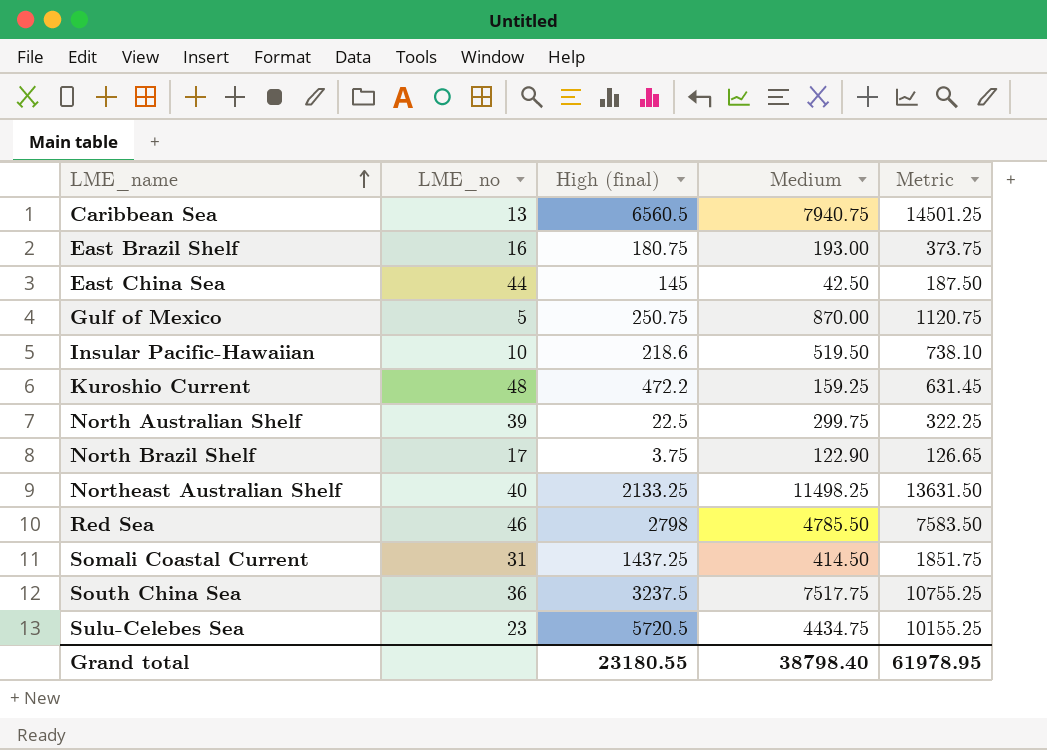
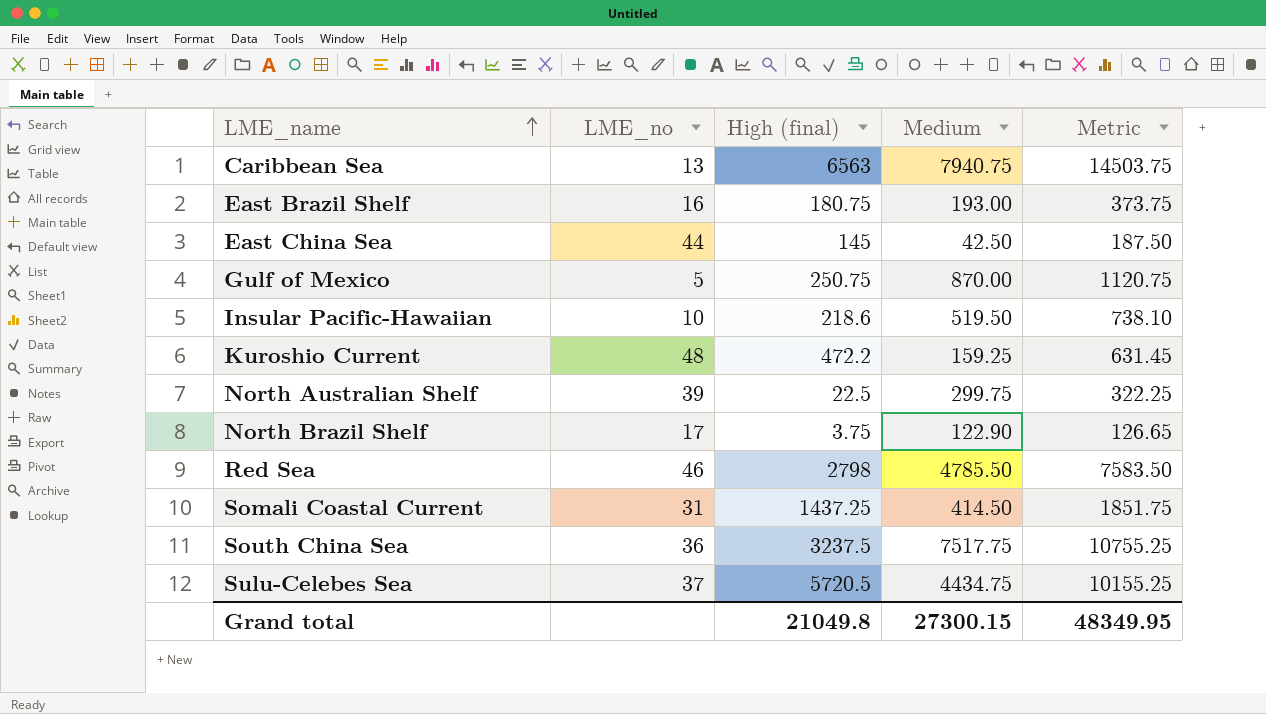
row Northeast Australian Shelf: 40 | 2133.25 | 11498.25 | 13631.50 -> none
Caribbean Sea | High (final): 6560.5 -> 6563
Caribbean Sea | Metric: 14501.25 -> 14503.75
Sulu-Celebes Sea | LME_no: 23 -> 37
Grand total | High (final): 23180.55 -> 21049.8
Grand total | Medium: 38798.40 -> 27300.15
Grand total | Metric: 61978.95 -> 48349.95

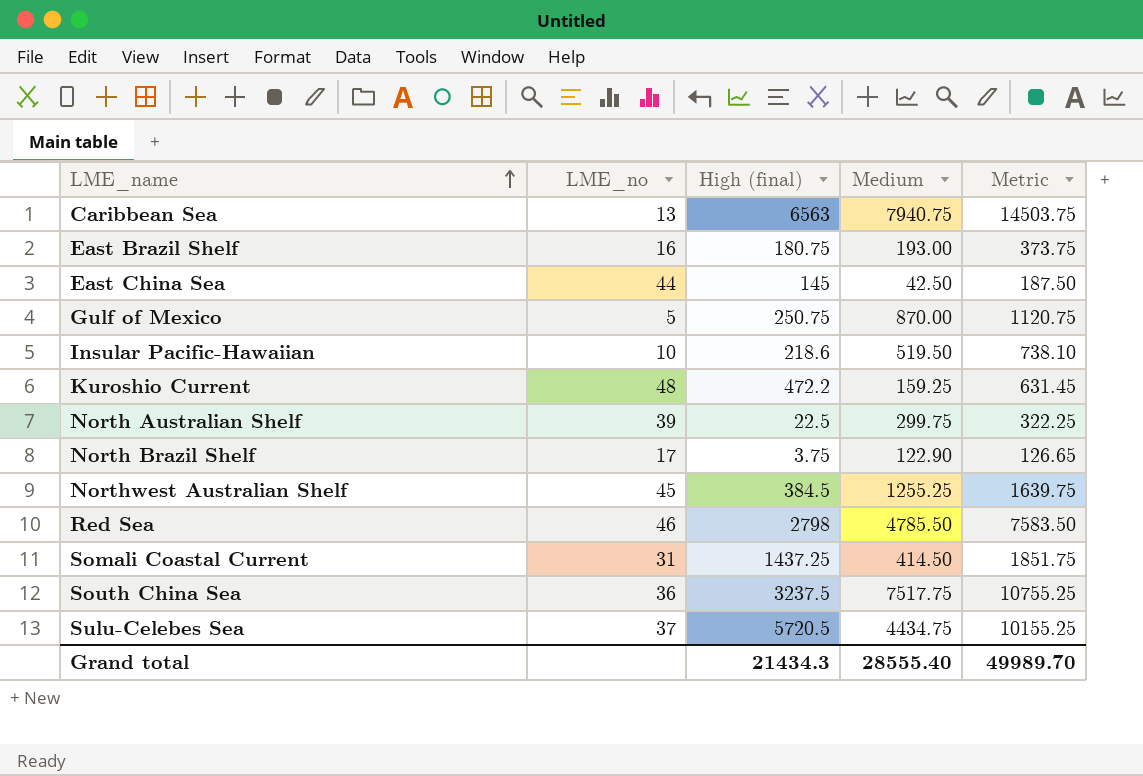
row Northwest Australian Shelf: none -> 45 | 384.5 | 1255.25 | 1639.75
Grand total | High (final): 21049.8 -> 21434.3
Grand total | Medium: 27300.15 -> 28555.40
Grand total | Metric: 48349.95 -> 49989.70

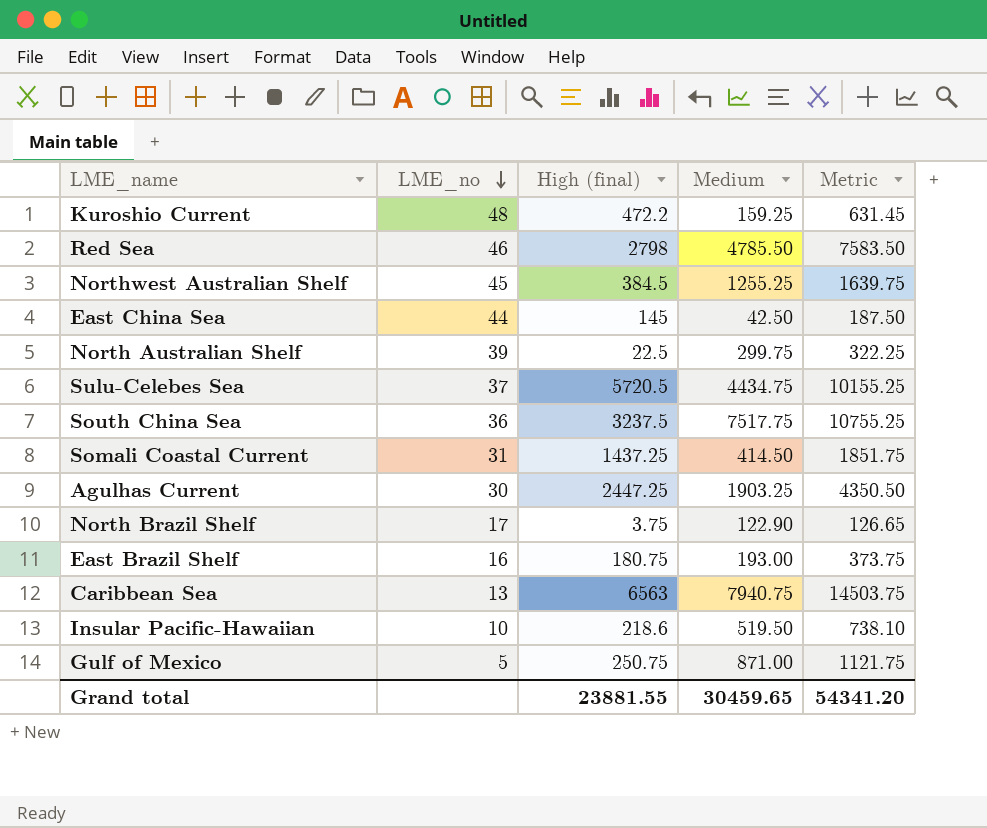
row order: LME_name ascending -> LME_no descending
row Agulhas Current: none -> 30 | 2447.25 | 1903.25 | 4350.50
Gulf of Mexico | Medium: 870.00 -> 871.00
Gulf of Mexico | Metric: 1120.75 -> 1121.75
Grand total | High (final): 21434.3 -> 23881.55
Grand total | Medium: 28555.40 -> 30459.65
Grand total | Metric: 49989.70 -> 54341.20

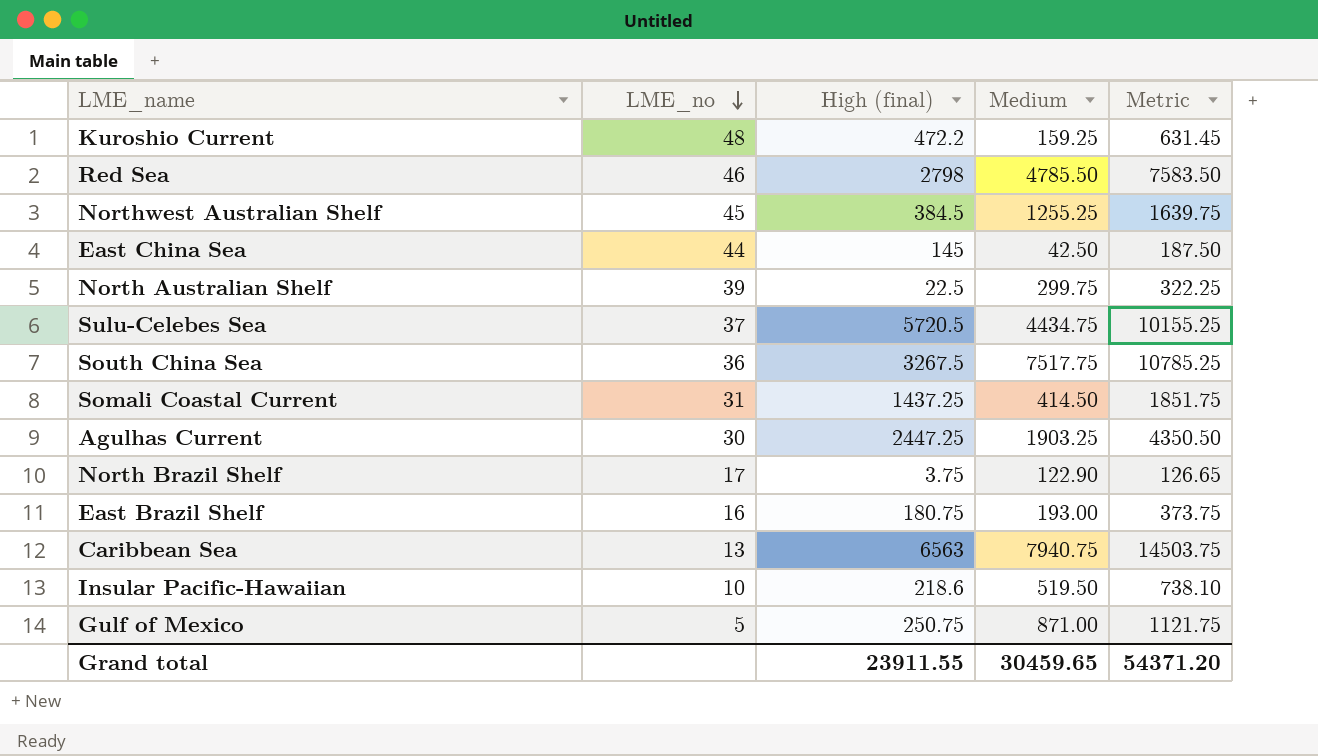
South China Sea | High (final): 3237.5 -> 3267.5
South China Sea | Metric: 10755.25 -> 10785.25
Grand total | High (final): 23881.55 -> 23911.55
Grand total | Metric: 54341.20 -> 54371.20

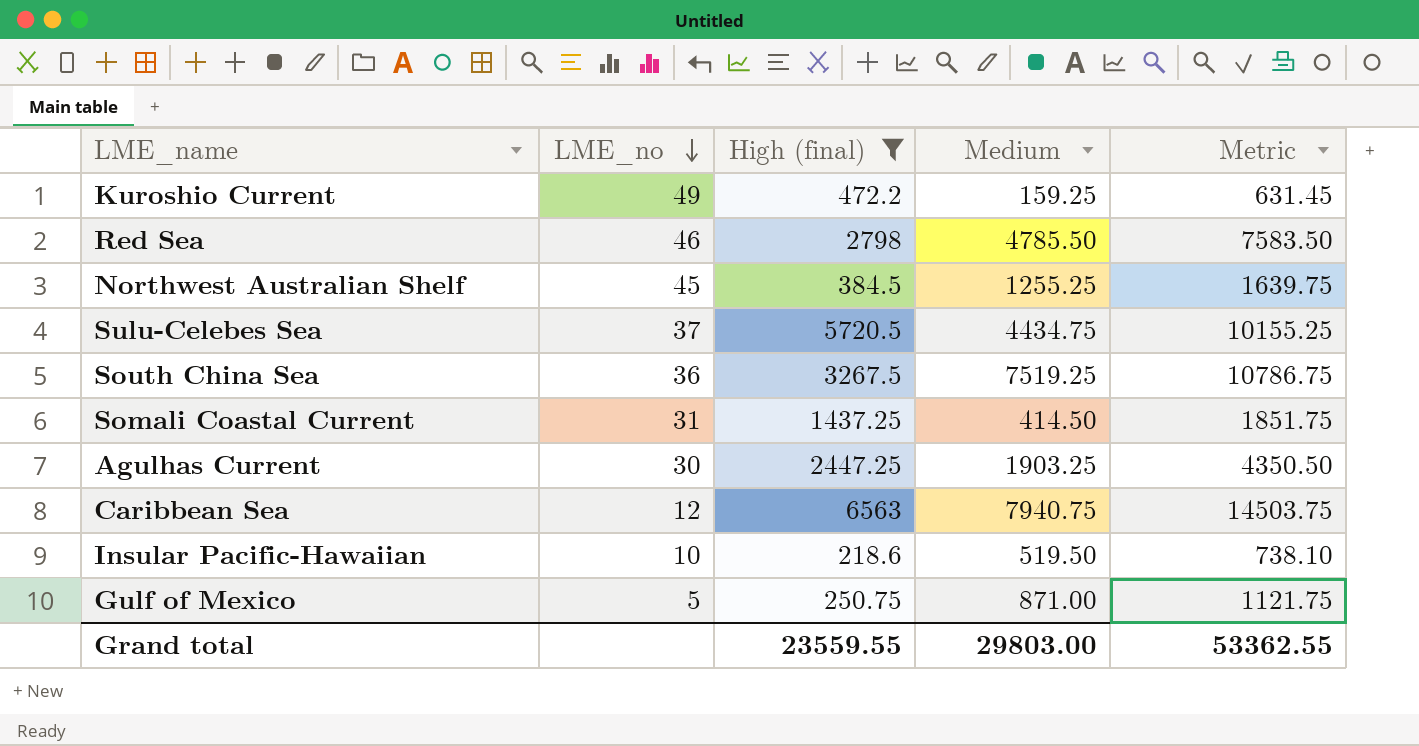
filter: none -> High (final) >= 218.6
Kuroshio Current | LME_no: 48 -> 49
South China Sea | Medium: 7517.75 -> 7519.25
South China Sea | Metric: 10785.25 -> 10786.75
Caribbean Sea | LME_no: 13 -> 12
Grand total | High (final): 23911.55 -> 23559.55
Grand total | Medium: 30459.65 -> 29803.00
Grand total | Metric: 54371.20 -> 53362.55

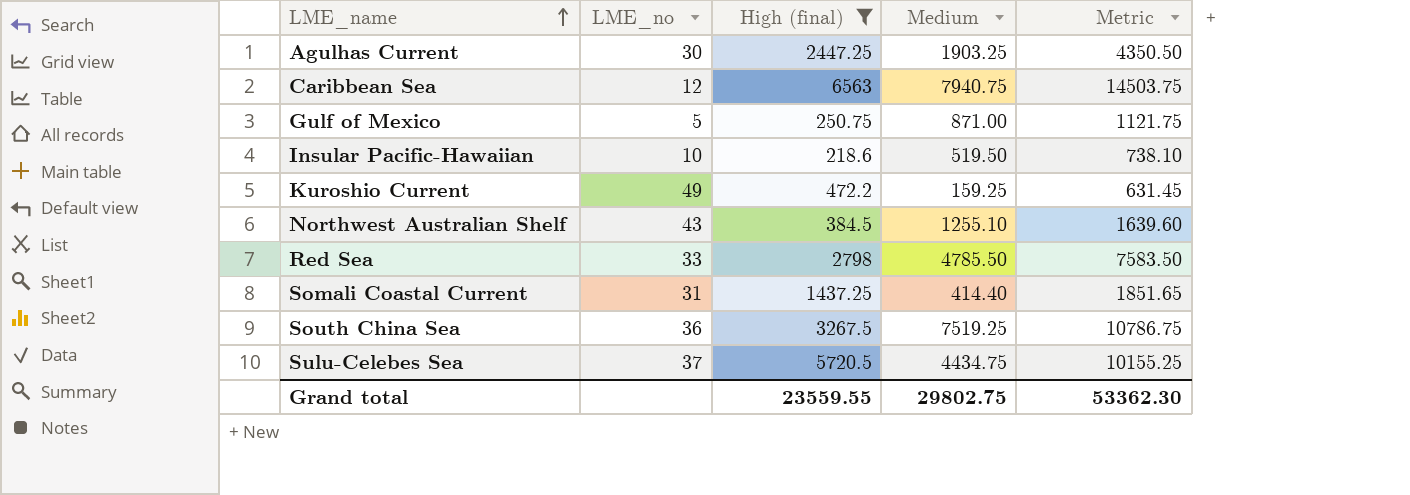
row order: LME_no descending -> LME_name ascending
Northwest Australian Shelf | LME_no: 45 -> 43
Northwest Australian Shelf | Medium: 1255.25 -> 1255.10
Northwest Australian Shelf | Metric: 1639.75 -> 1639.60
Red Sea | LME_no: 46 -> 33
Somali Coastal Current | Medium: 414.50 -> 414.40
Somali Coastal Current | Metric: 1851.75 -> 1851.65
Grand total | Medium: 29803.00 -> 29802.75
Grand total | Metric: 53362.55 -> 53362.30

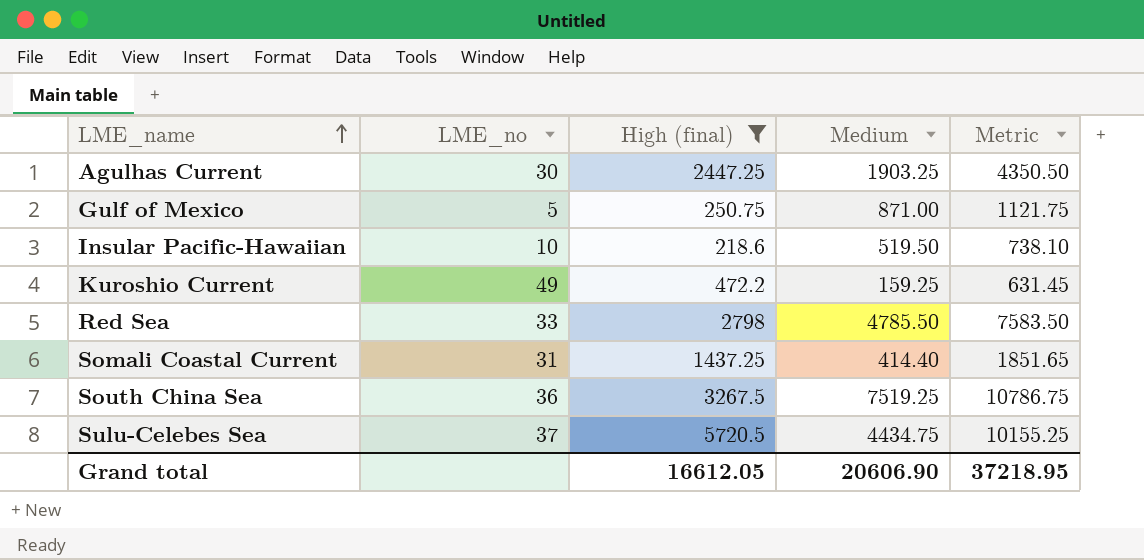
row Caribbean Sea: 12 | 6563 | 7940.75 | 14503.75 -> none
row Northwest Australian Shelf: 43 | 384.5 | 1255.10 | 1639.60 -> none
Grand total | High (final): 23559.55 -> 16612.05
Grand total | Medium: 29802.75 -> 20606.90
Grand total | Metric: 53362.30 -> 37218.95

